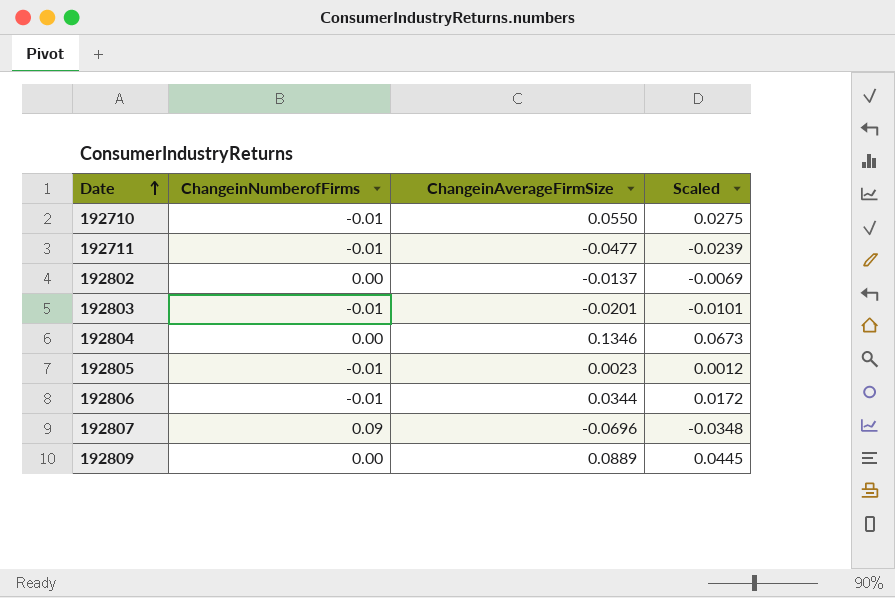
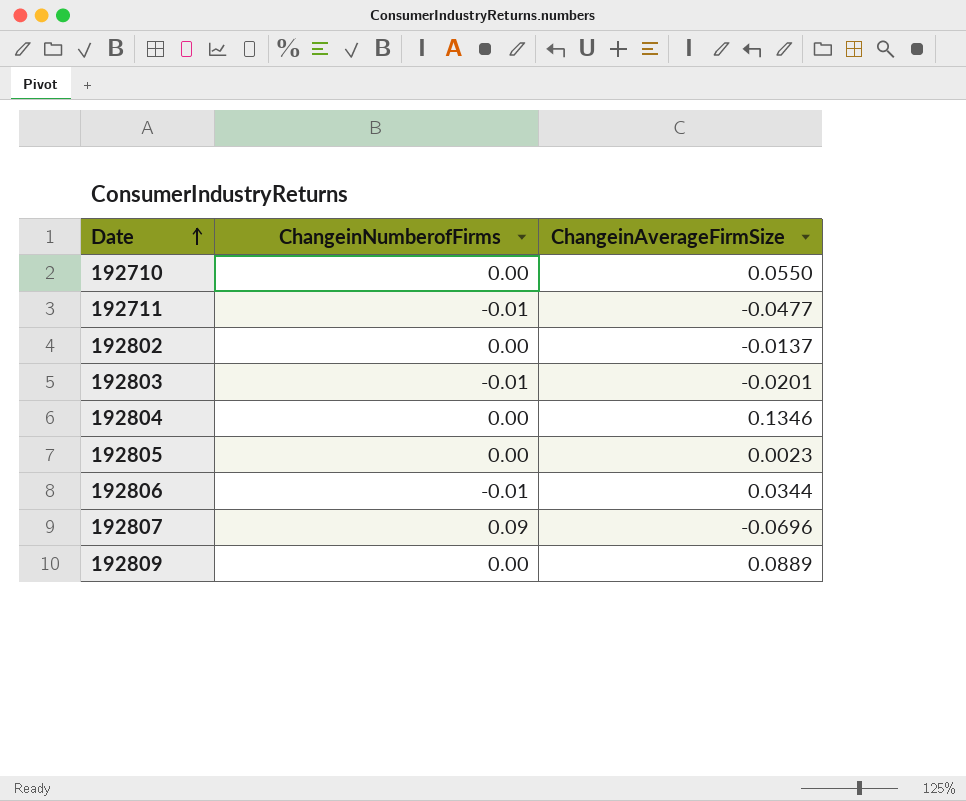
column Scaled | formula: [ChangeinAverageFirmSize] * 0.5 -> none
192710 | ChangeinNumberofFirms: -0.01 -> 0.00
192805 | ChangeinNumberofFirms: -0.01 -> 0.00

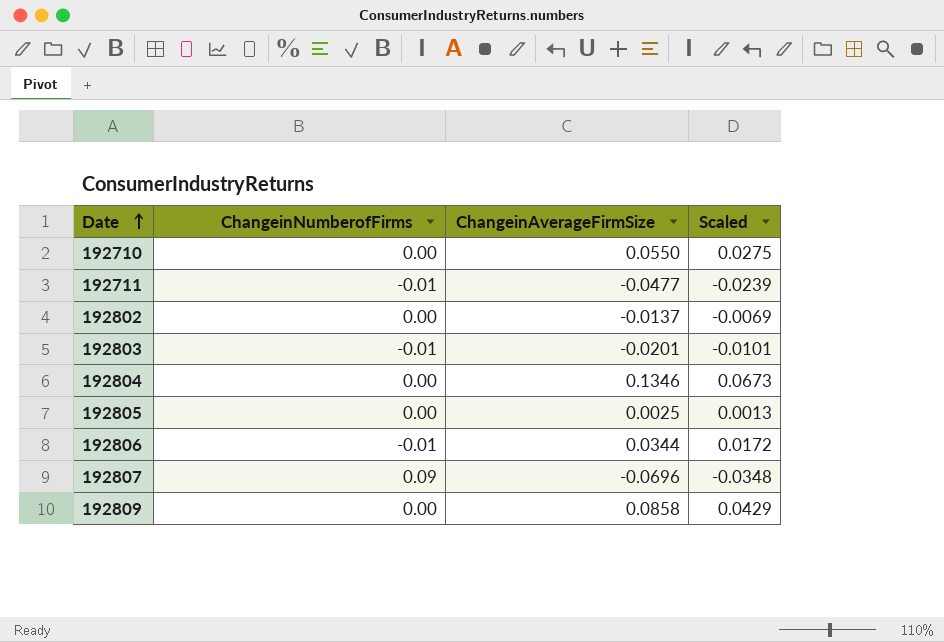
column Scaled | formula: none -> [ChangeinAverageFirmSize] * 0.5
192805 | ChangeinAverageFirmSize: 0.0023 -> 0.0025
192809 | ChangeinAverageFirmSize: 0.0889 -> 0.0858

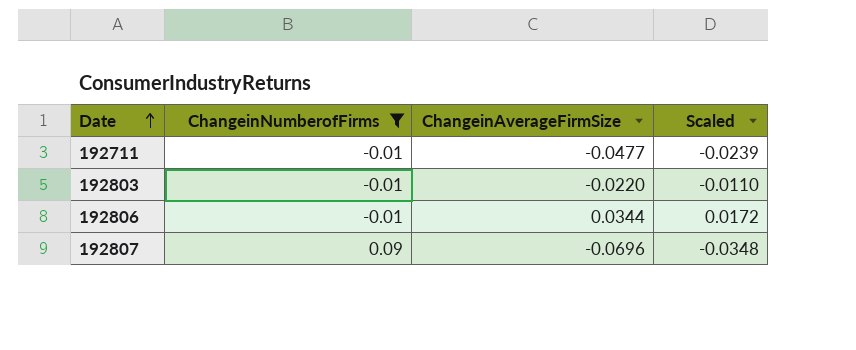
filter: none -> ChangeinNumberofFirms != 0.00
192803 | ChangeinAverageFirmSize: -0.0201 -> -0.0220
192803 | Scaled: -0.0101 -> -0.0110

